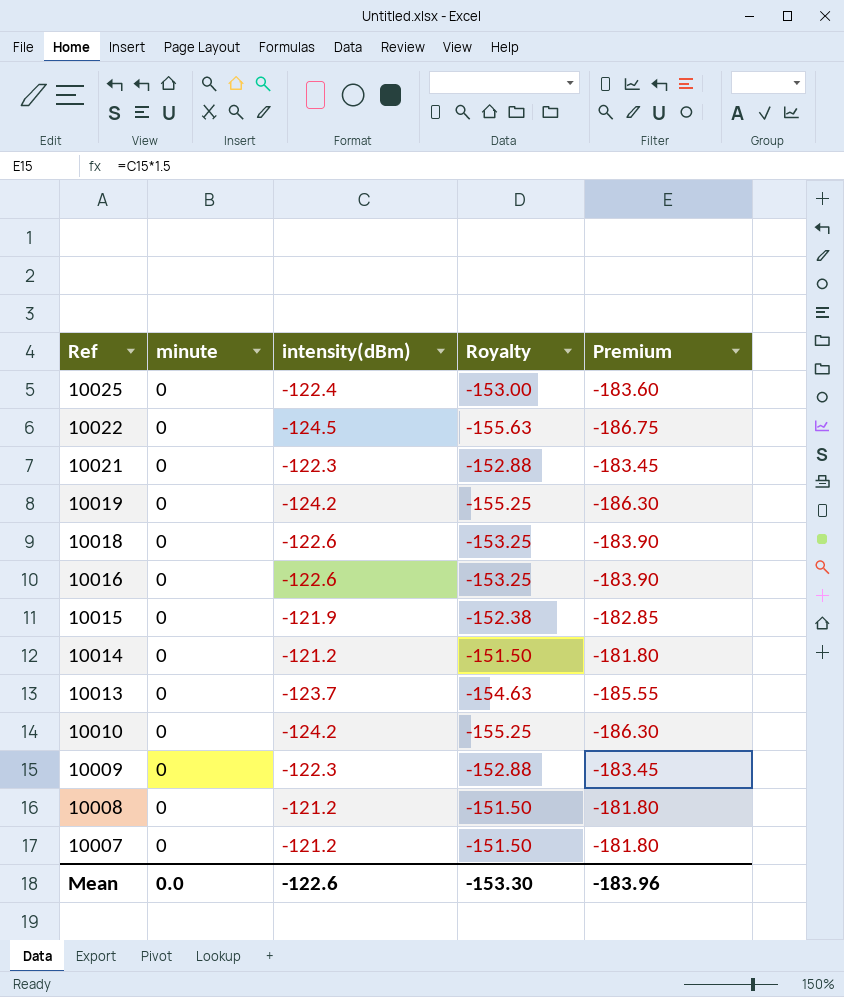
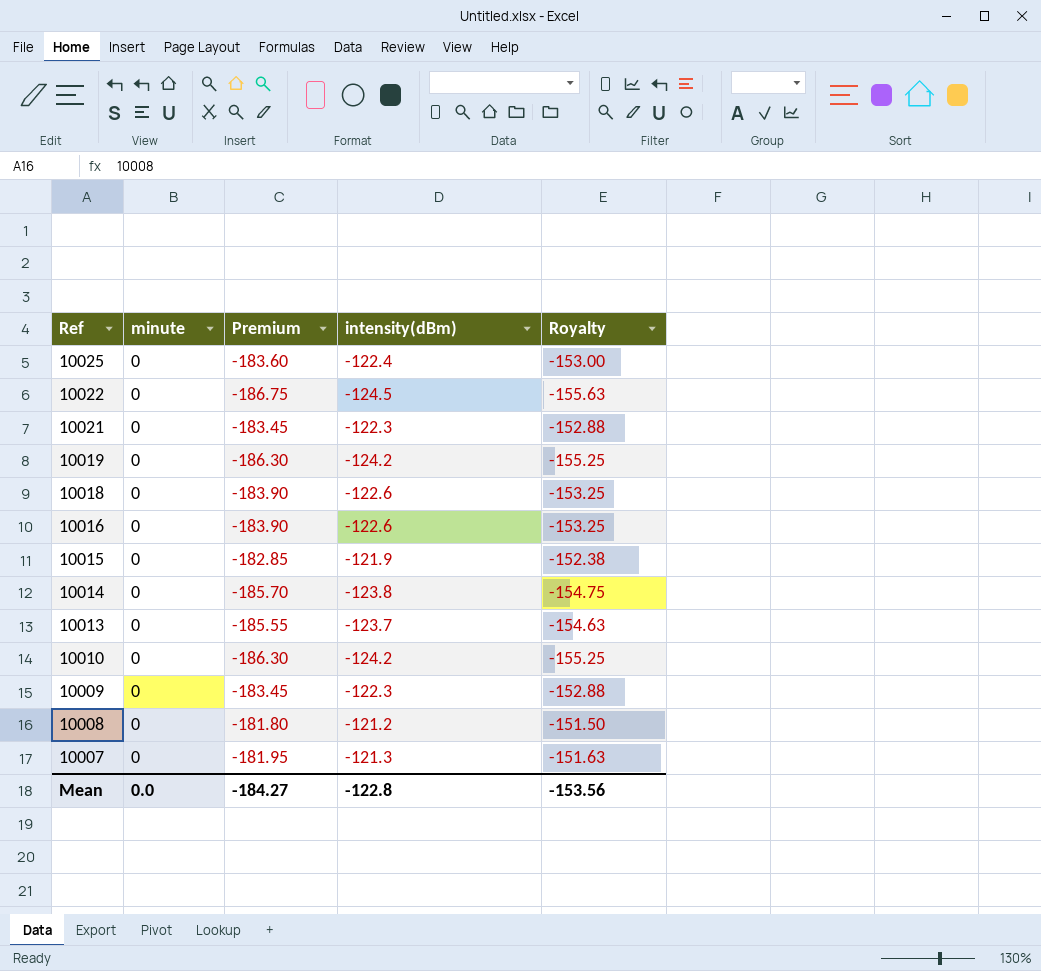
column Premium | position: 5 -> 3
10014 | Premium: -181.80 -> -185.70
10014 | intensity(dBm): -121.2 -> -123.8
10014 | Royalty: -151.50 -> -154.75
10007 | Premium: -181.80 -> -181.95
10007 | intensity(dBm): -121.2 -> -121.3
10007 | Royalty: -151.50 -> -151.63
Mean | Premium: -183.96 -> -184.27
Mean | intensity(dBm): -122.6 -> -122.8
Mean | Royalty: -153.30 -> -153.56

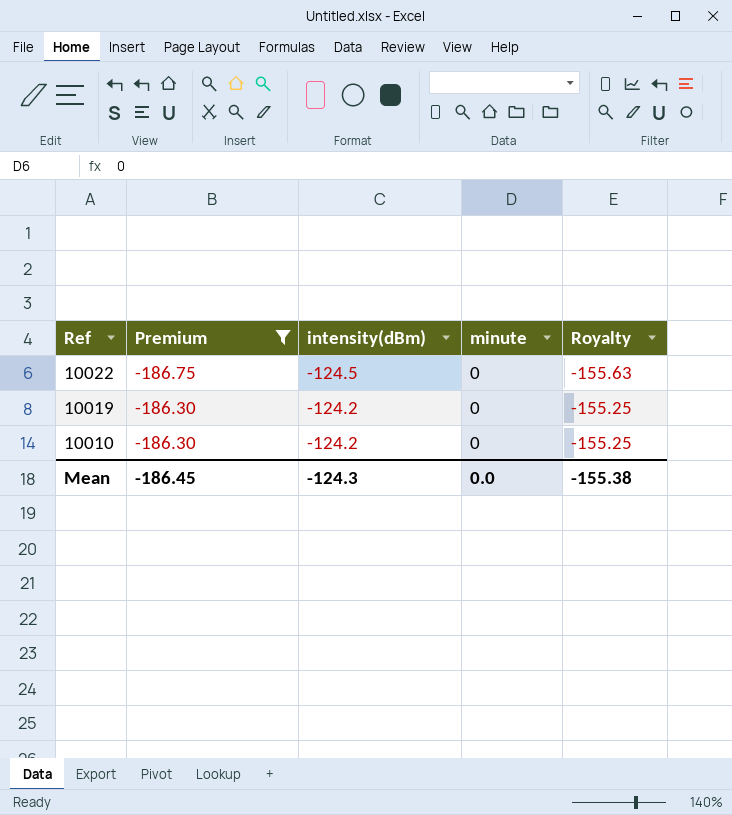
filter: none -> Premium <= -186.30
column minute | position: 2 -> 4
Mean | Premium: -184.27 -> -186.45
Mean | intensity(dBm): -122.8 -> -124.3
Mean | Royalty: -153.56 -> -155.38

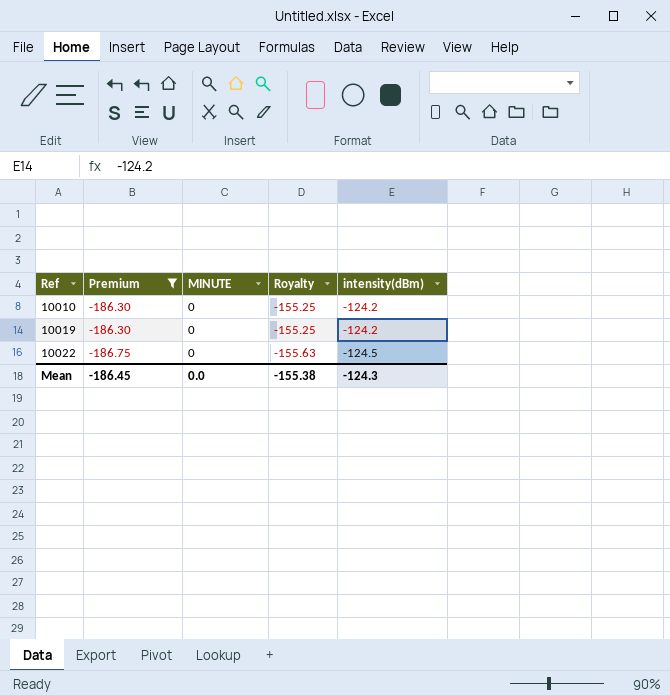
row order: Ref descending -> Ref ascending
column name: minute -> MINUTE
column intensity(dBm) | position: 3 -> 5

